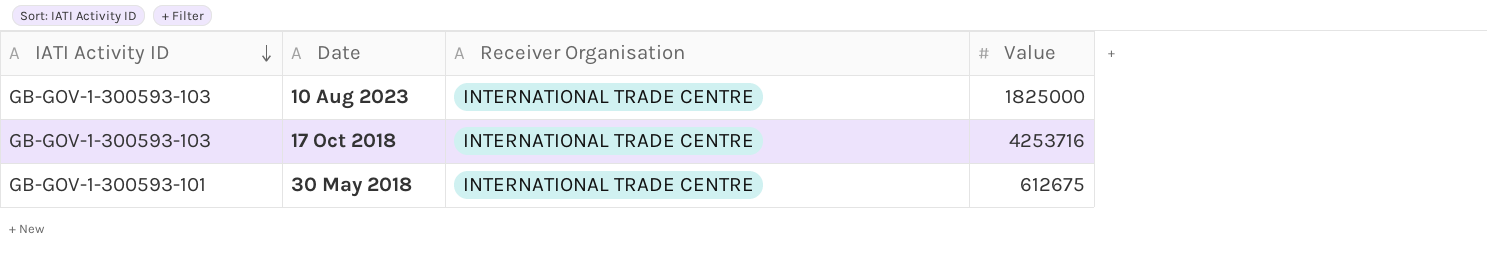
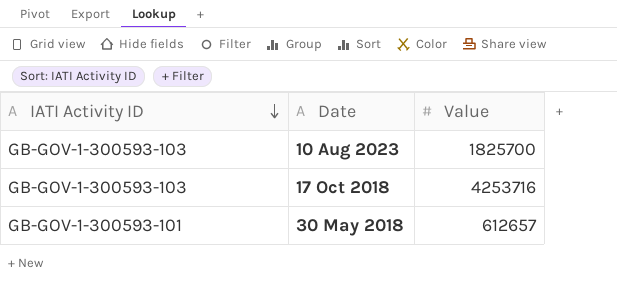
column Receiver Organisation | position: 3 -> none
10 Aug 2023 | Value: 1825000 -> 1825700
30 May 2018 | Value: 612675 -> 612657

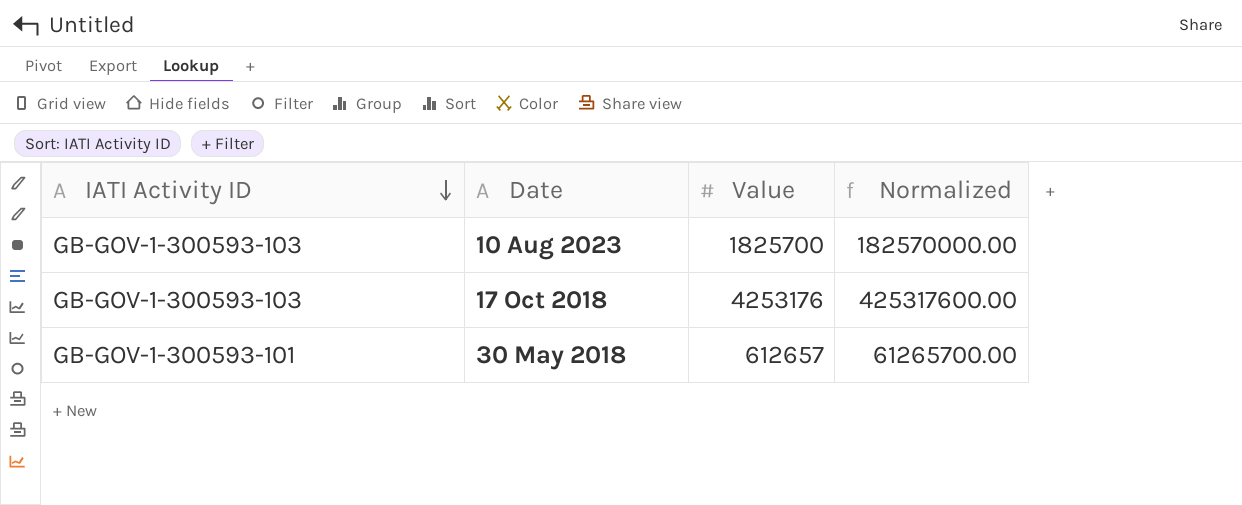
column Normalized | formula: none -> [Value] * 100
17 Oct 2018 | Value: 4253716 -> 4253176

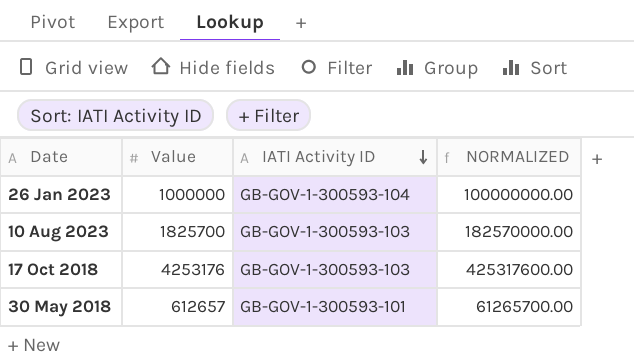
column IATI Activity ID | position: 1 -> 3
column name: Normalized -> NORMALIZED
row 26 Jan 2023: none -> 1000000 | GB-GOV-1-300593-104 | 100000000.00

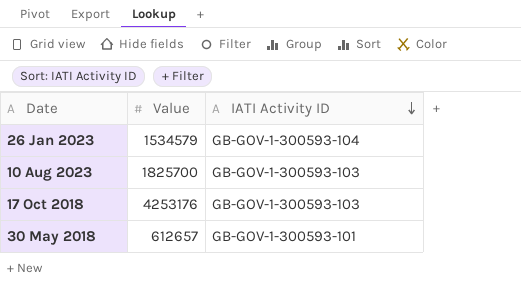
column NORMALIZED | formula: [Value] * 100 -> none
26 Jan 2023 | Value: 1000000 -> 1534579

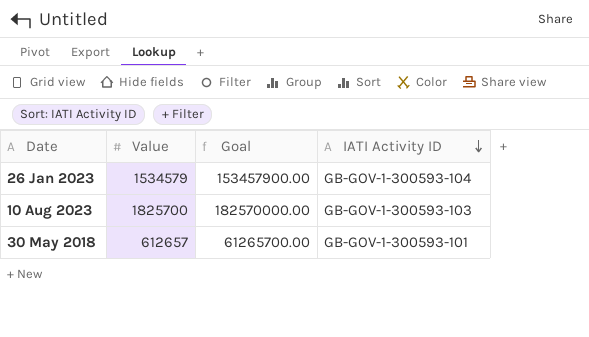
column Goal | formula: none -> [Value] * 100
row 17 Oct 2018: 4253176 | GB-GOV-1-300593-103 -> none

